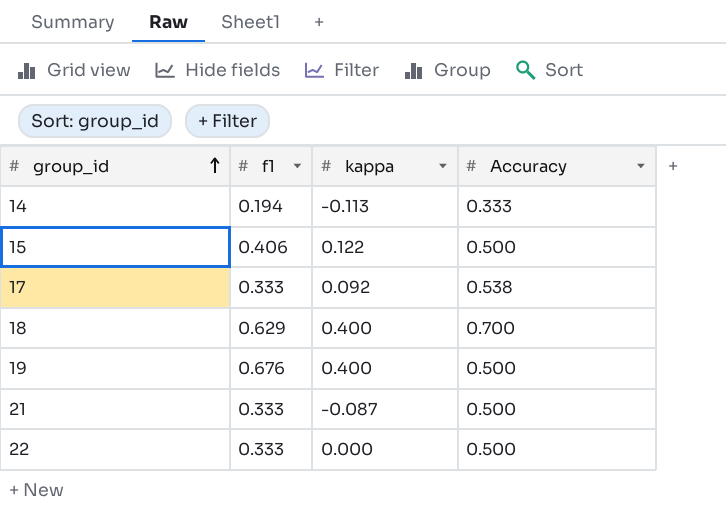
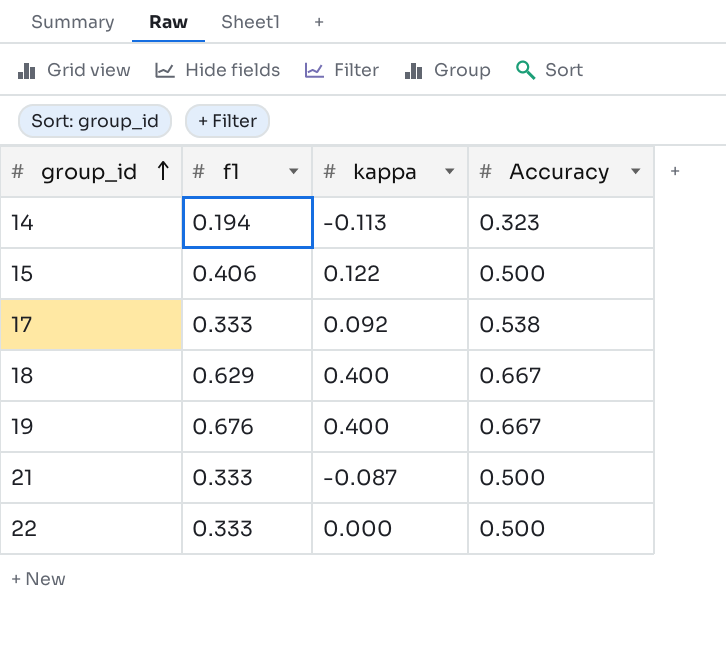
14 | Accuracy: 0.333 -> 0.323
18 | Accuracy: 0.700 -> 0.667
19 | Accuracy: 0.500 -> 0.667

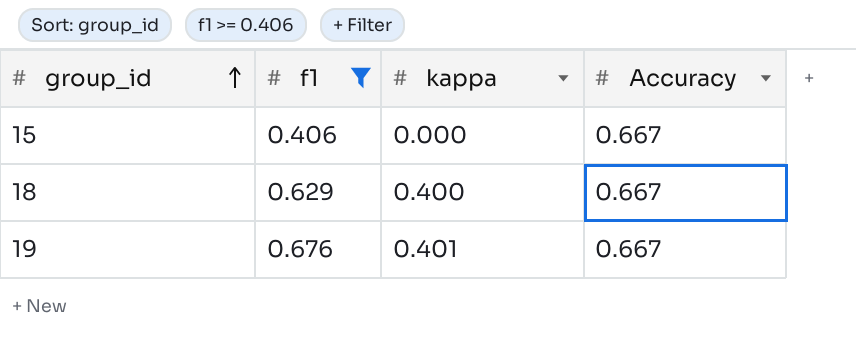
filter: none -> f1 >= 0.406
15 | kappa: 0.122 -> 0.000
15 | Accuracy: 0.500 -> 0.667
19 | kappa: 0.400 -> 0.401

